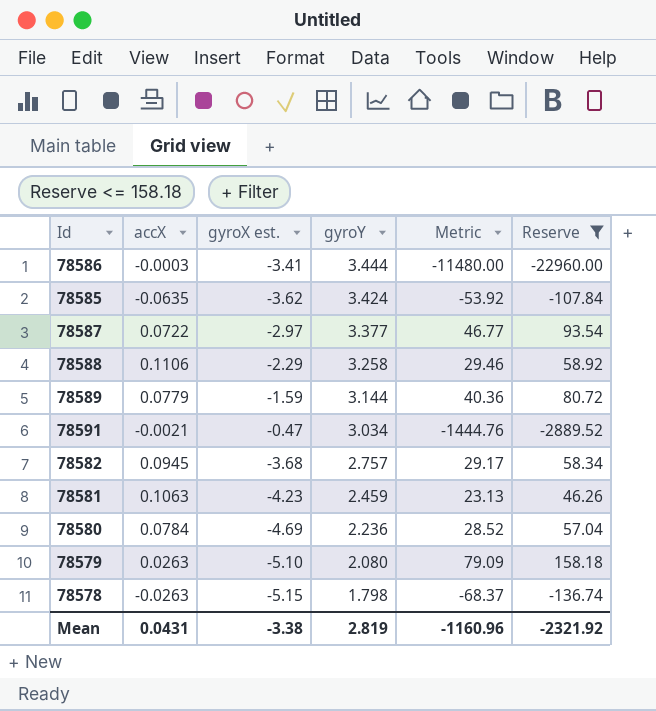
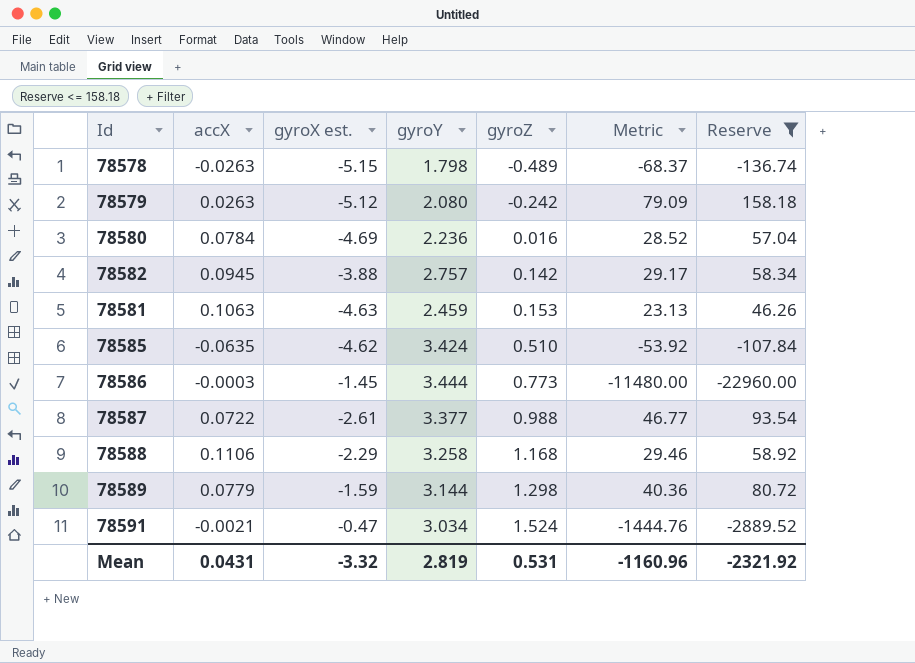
row order: gyroY descending -> gyroZ ascending
column gyroZ | position: none -> 5
78579 | gyroX est.: -5.10 -> -5.12
78582 | gyroX est.: -3.68 -> -3.88
78581 | gyroX est.: -4.23 -> -4.63
78585 | gyroX est.: -3.62 -> -4.62
78586 | gyroX est.: -3.41 -> -1.45
78587 | gyroX est.: -2.97 -> -2.61
Mean | gyroX est.: -3.38 -> -3.32

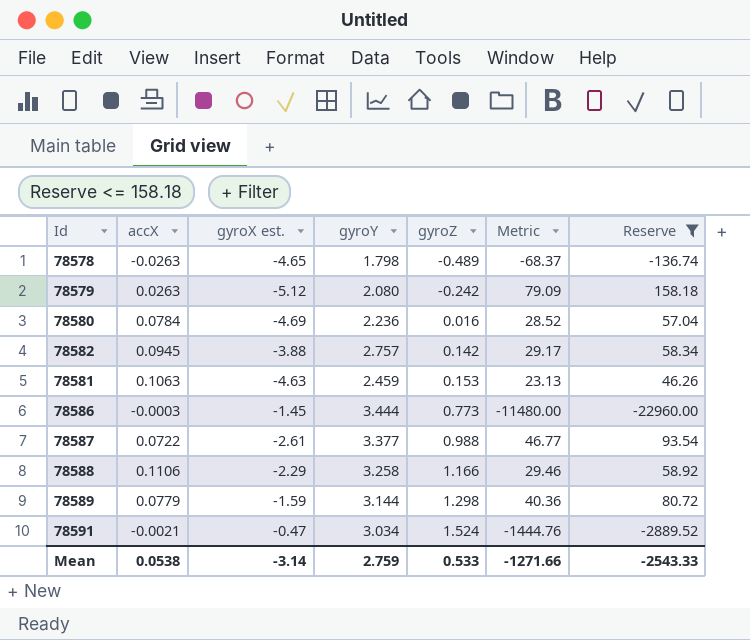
row 78585: -0.0635 | -4.62 | 3.424 | 0.510 | -53.92 | -107.84 -> none
78578 | gyroX est.: -5.15 -> -4.65
78588 | gyroZ: 1.168 -> 1.166
Mean | accX: 0.0431 -> 0.0538
Mean | gyroX est.: -3.32 -> -3.14
Mean | gyroY: 2.819 -> 2.759
Mean | gyroZ: 0.531 -> 0.533
Mean | Metric: -1160.96 -> -1271.66
Mean | Reserve: -2321.92 -> -2543.33

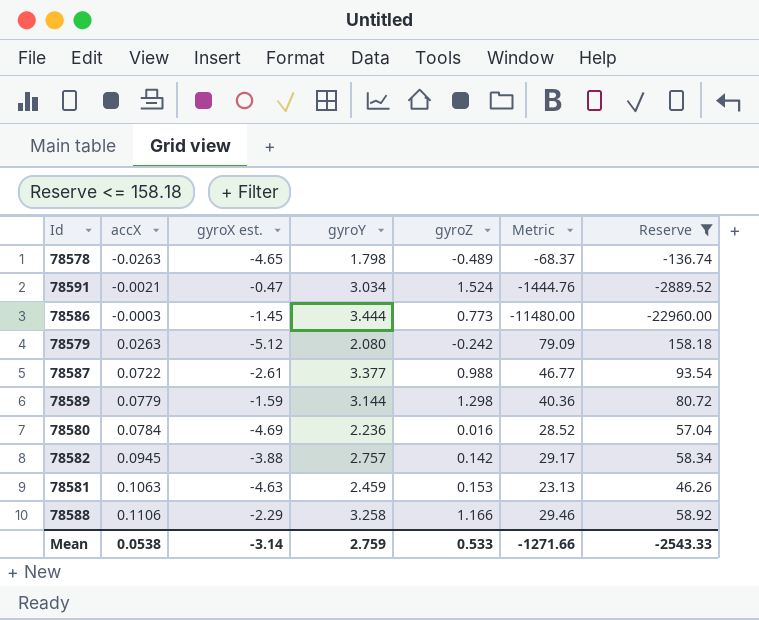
row order: gyroZ ascending -> accX ascending

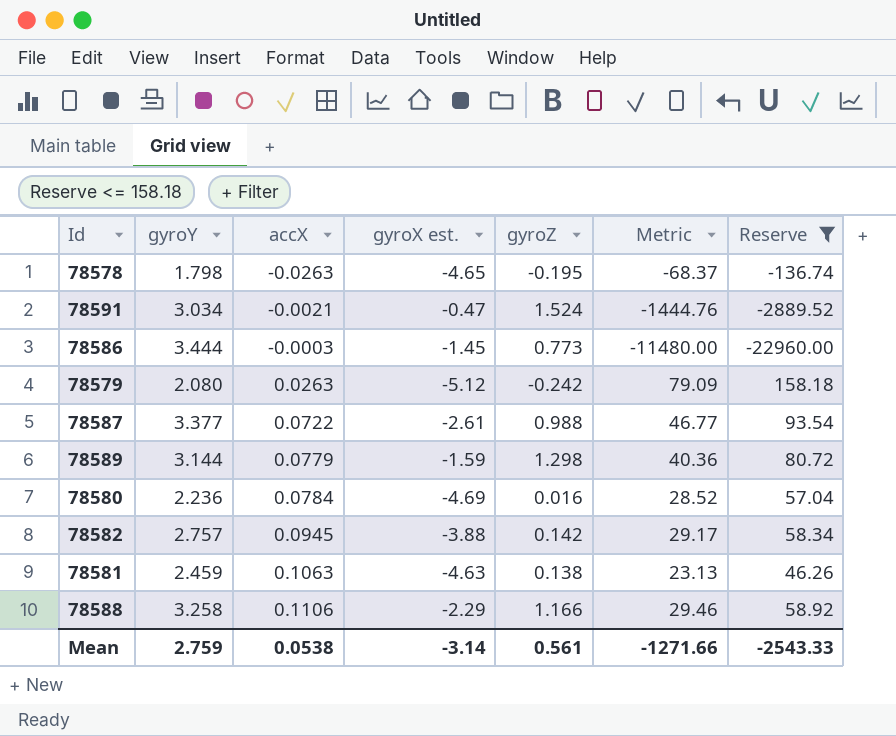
column gyroY | position: 4 -> 2
78578 | gyroZ: -0.489 -> -0.195
78581 | gyroZ: 0.153 -> 0.138
Mean | gyroZ: 0.533 -> 0.561

